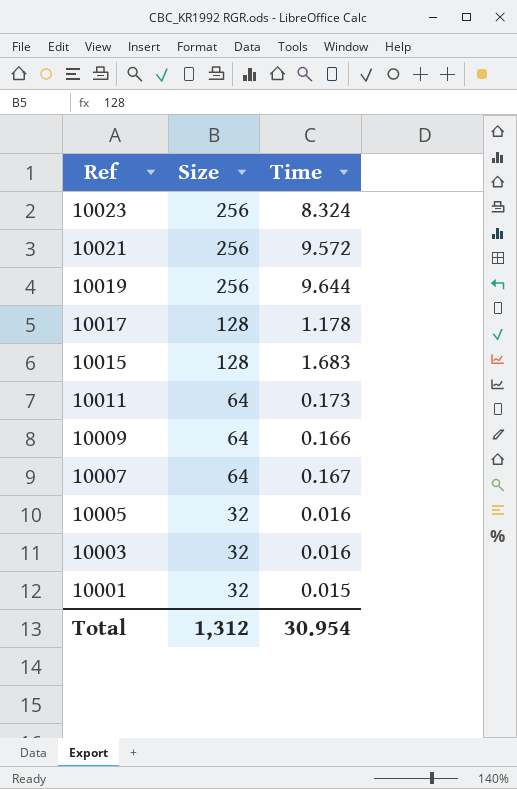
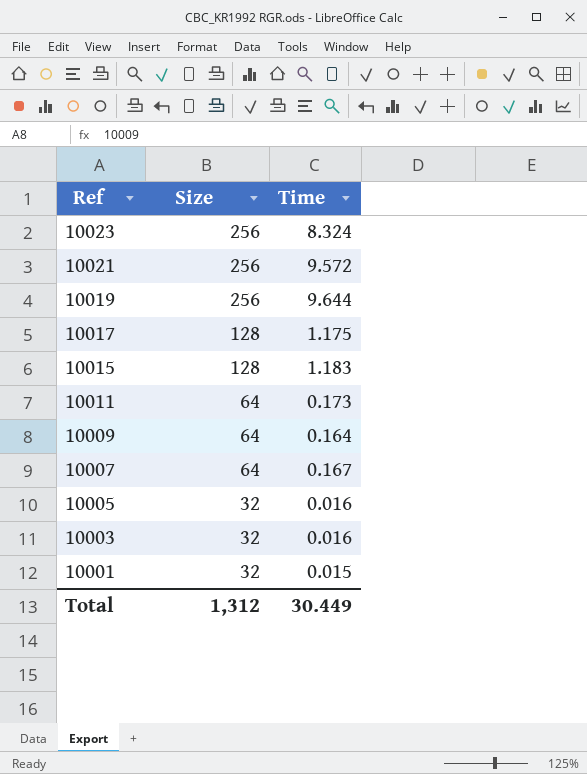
10017 | Time: 1.178 -> 1.175
10015 | Time: 1.683 -> 1.183
10009 | Time: 0.166 -> 0.164
Total | Time: 30.954 -> 30.449

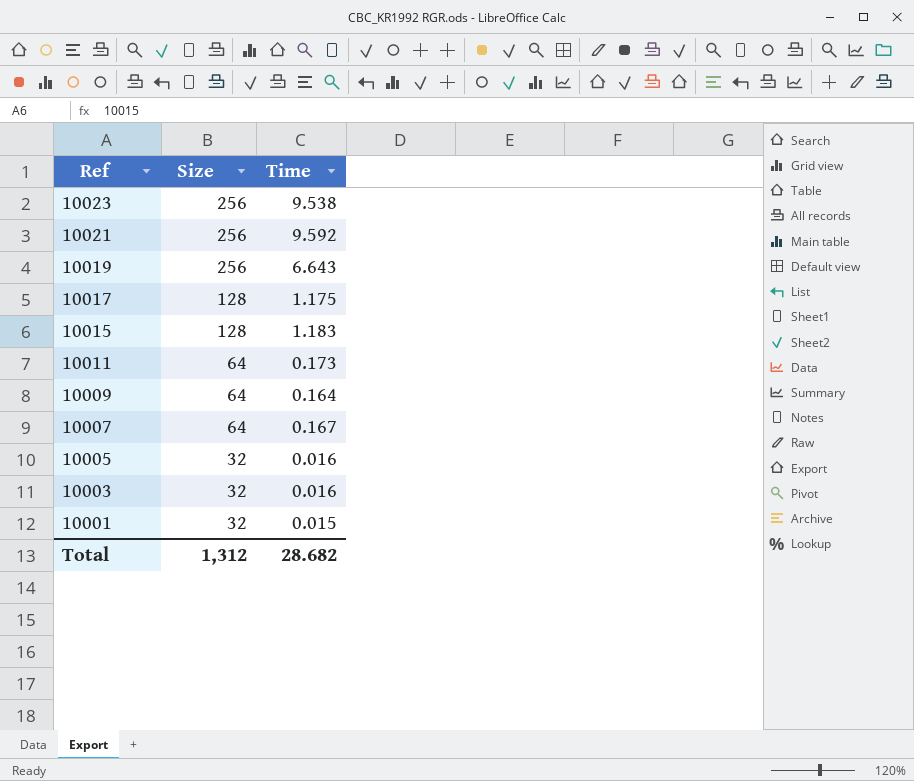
10023 | Time: 8.324 -> 9.538
10021 | Time: 9.572 -> 9.592
10019 | Time: 9.644 -> 6.643
Total | Time: 30.449 -> 28.682

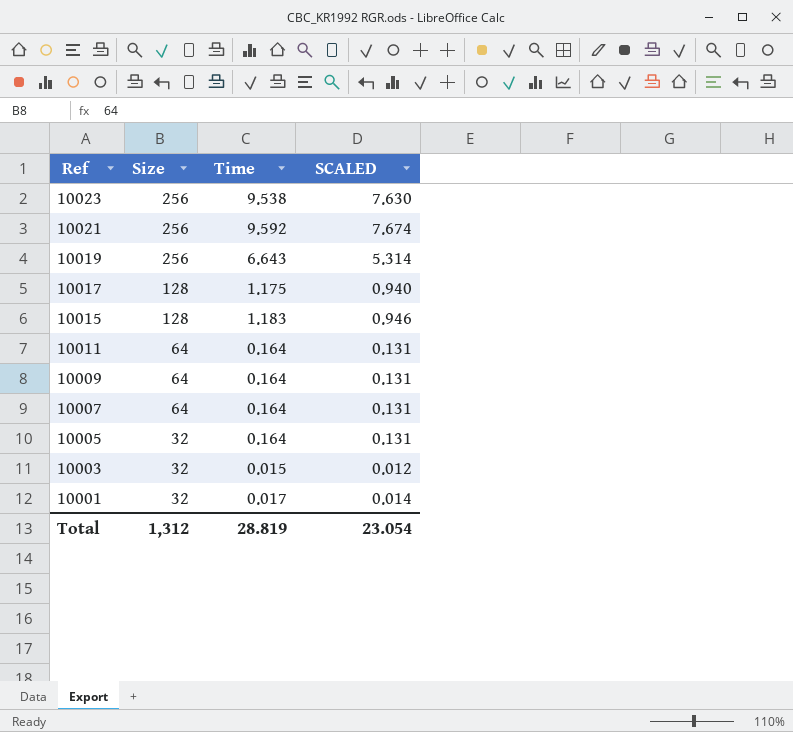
column SCALED | formula: none -> [Time] * 0.8
10011 | Time: 0.173 -> 0.164
10007 | Time: 0.167 -> 0.164
10005 | Time: 0.016 -> 0.164
10003 | Time: 0.016 -> 0.015
10001 | Time: 0.015 -> 0.017
Total | Time: 28.682 -> 28.819

